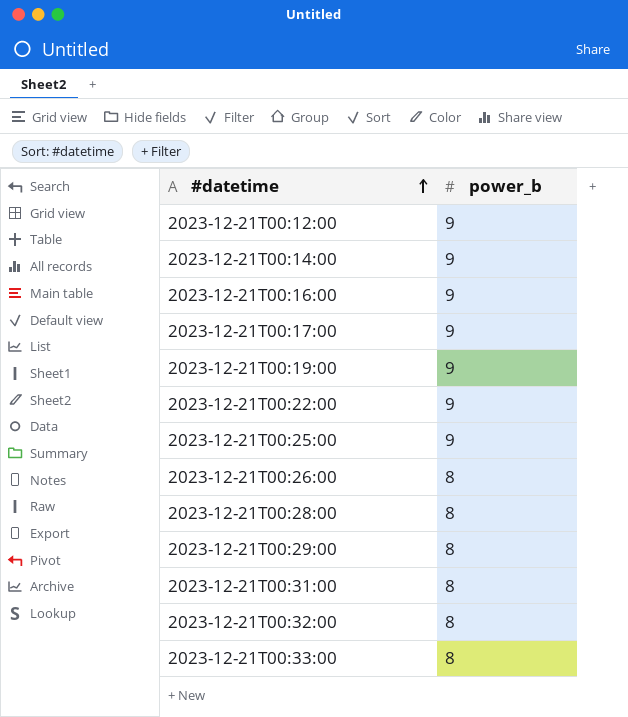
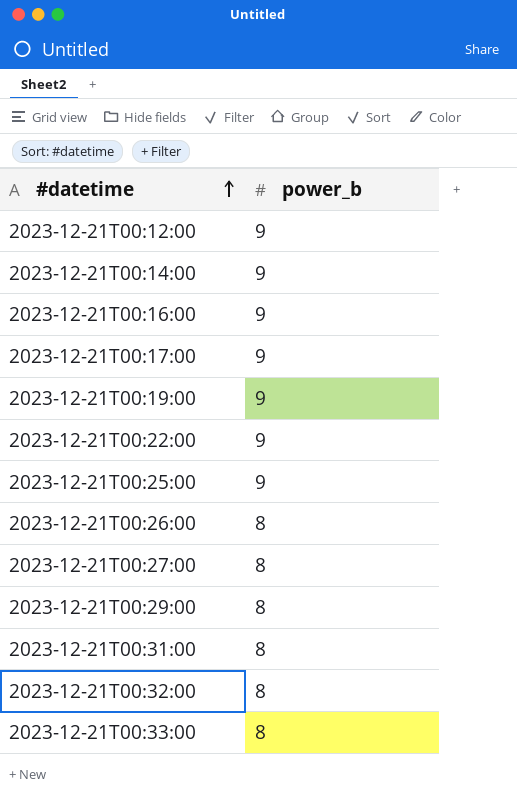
row 2023-12-21T00:28:00: 8 -> none
row 2023-12-21T00:27:00: none -> 8

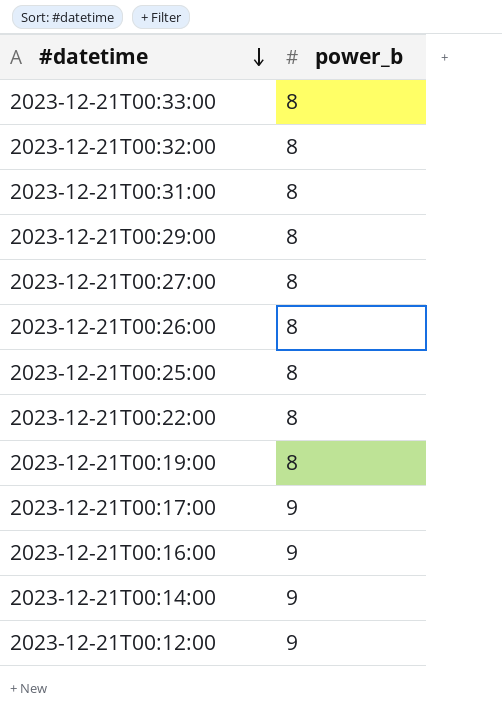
row order: #datetime ascending -> #datetime descending
2023-12-21T00:25:00 | power_b: 9 -> 8
2023-12-21T00:22:00 | power_b: 9 -> 8
2023-12-21T00:19:00 | power_b: 9 -> 8

